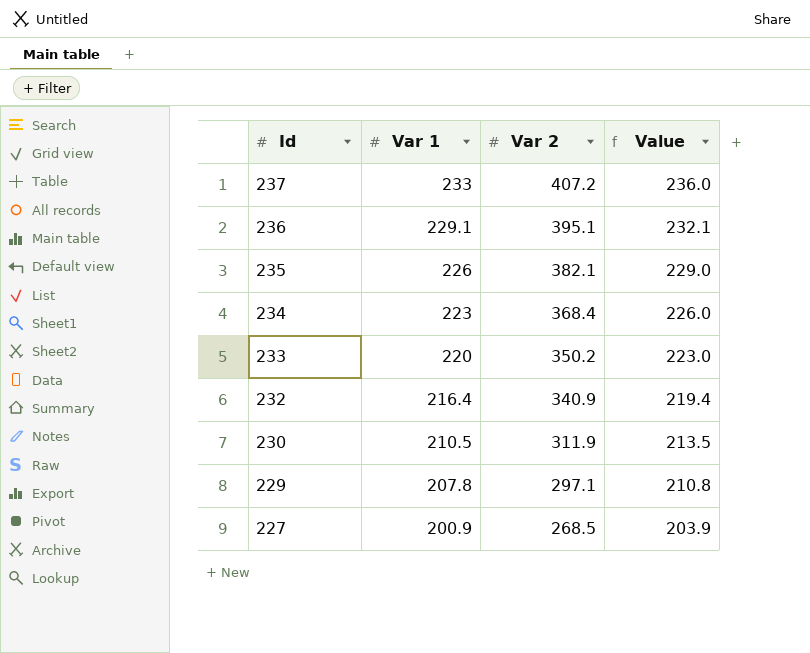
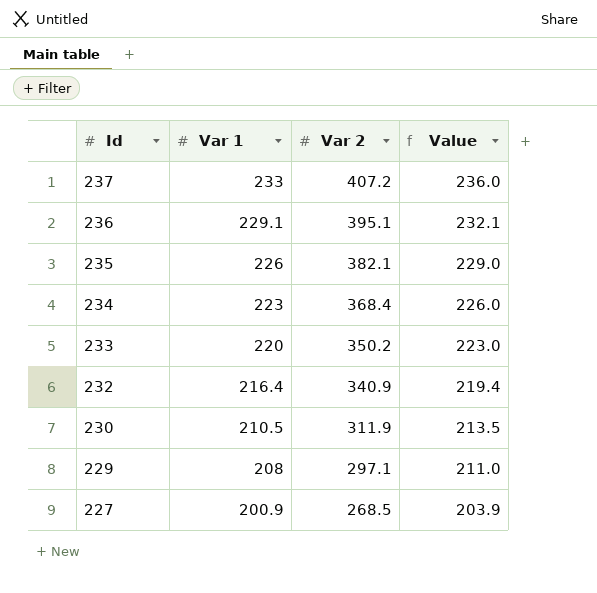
229 | Var 1: 207.8 -> 208
229 | Value: 210.8 -> 211.0

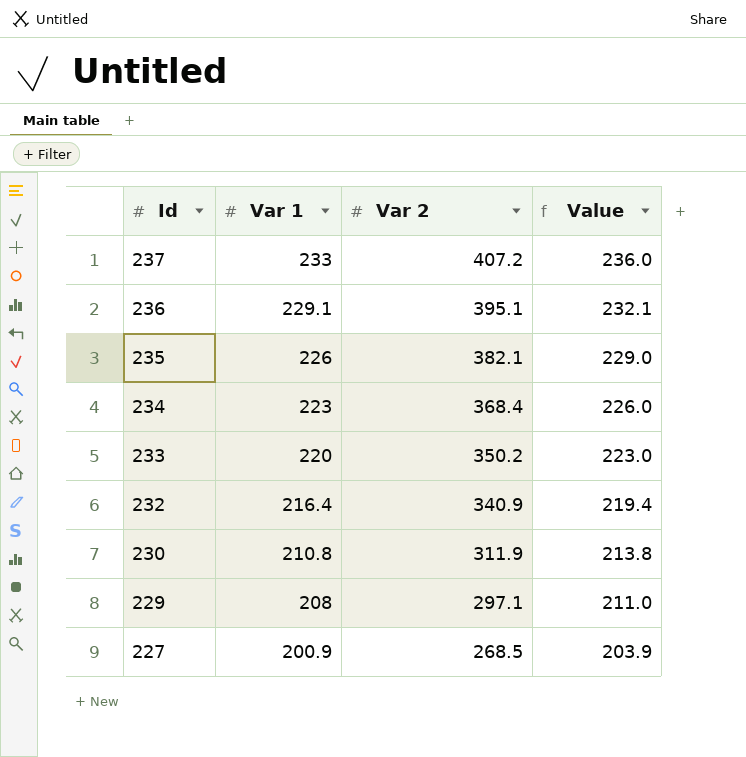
230 | Var 1: 210.5 -> 210.8
230 | Value: 213.5 -> 213.8

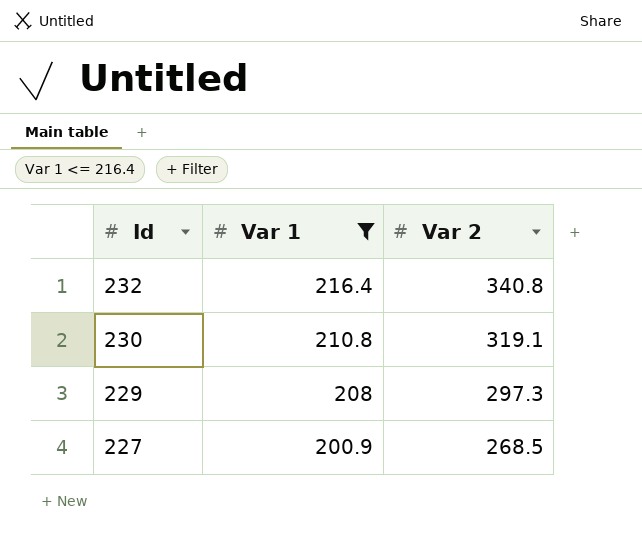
filter: none -> Var 1 <= 216.4
column Value | formula: [Var 1] + 3 -> none
232 | Var 2: 340.9 -> 340.8
230 | Var 2: 311.9 -> 319.1
229 | Var 2: 297.1 -> 297.3

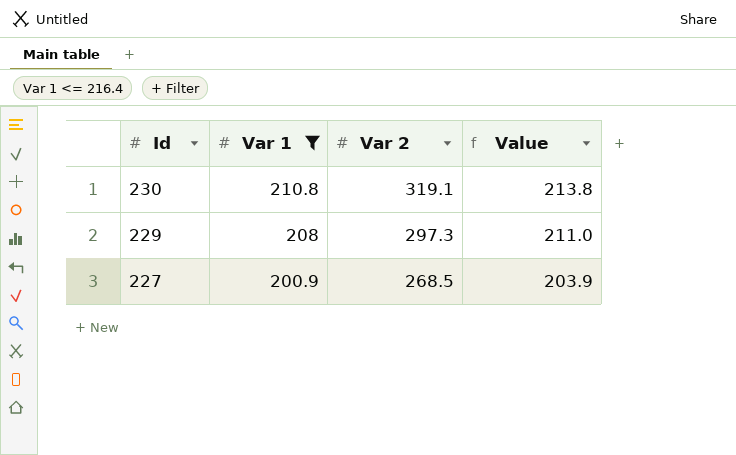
column Value | formula: none -> [Var 1] + 3
row 232: 216.4 | 340.8 -> none

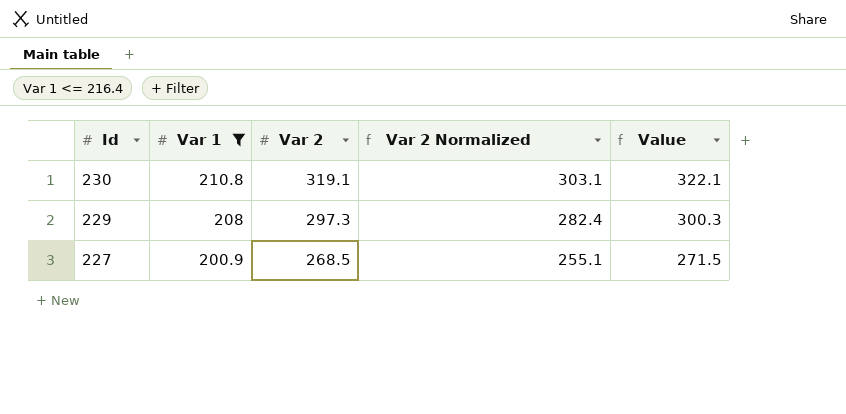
column Var 2 Normalized | formula: none -> [Var 2] * 0.95
column Value | formula: [Var 1] + 3 -> [Var 2] + 3

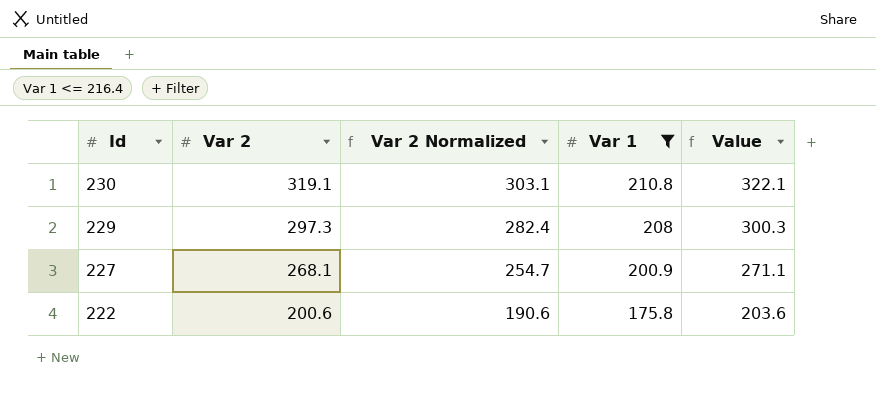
column Var 1 | position: 2 -> 4
227 | Var 2: 268.5 -> 268.1
227 | Var 2 Normalized: 255.1 -> 254.7
227 | Value: 271.5 -> 271.1
row 222: none -> 200.6 | 190.6 | 175.8 | 203.6

